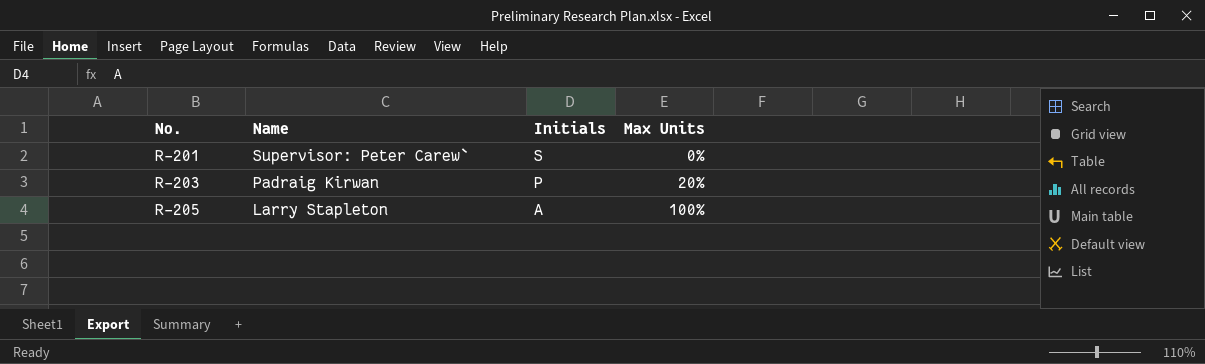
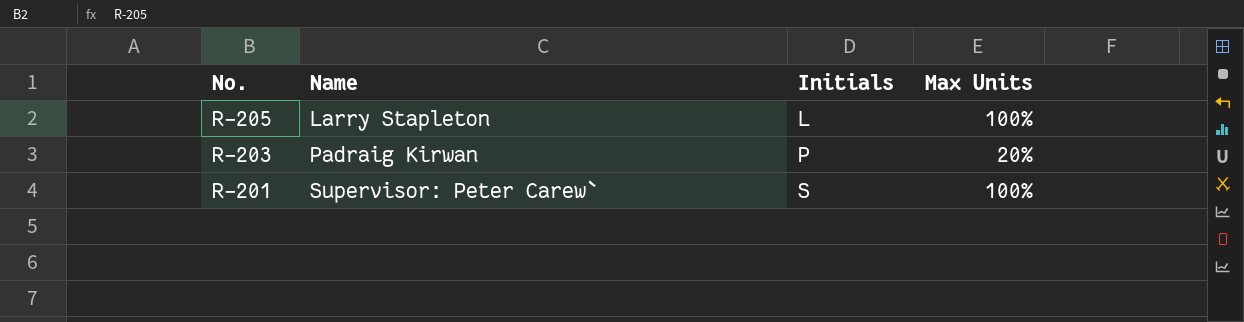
row order: No. ascending -> No. descending
R-205 | Initials: A -> L
R-201 | Max Units: 0% -> 100%

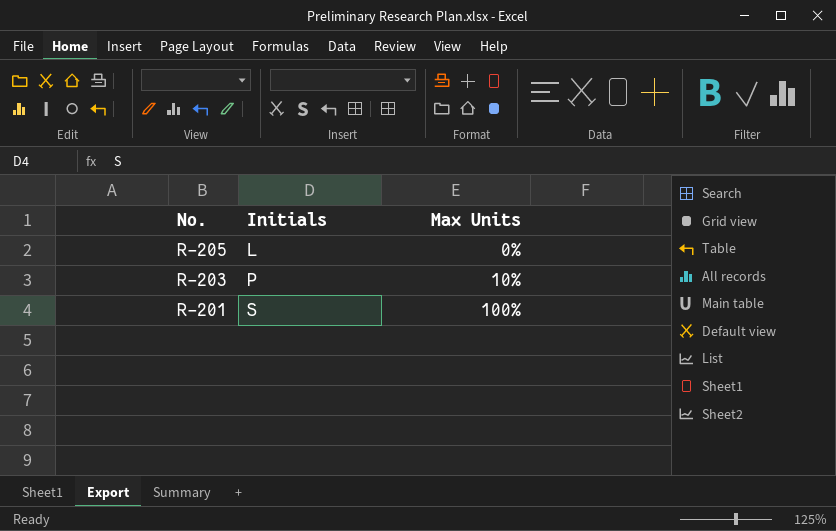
column Name | position: 2 -> none
R-205 | Max Units: 100% -> 0%
R-203 | Max Units: 20% -> 10%

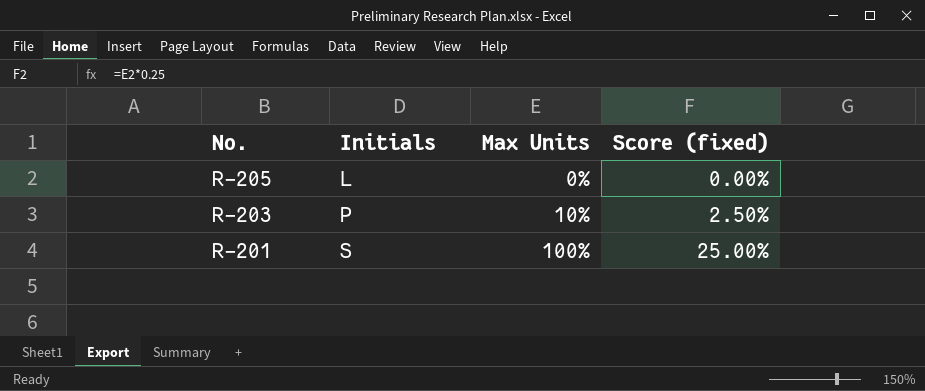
column Score (fixed) | formula: none -> [Max Units] * 0.25

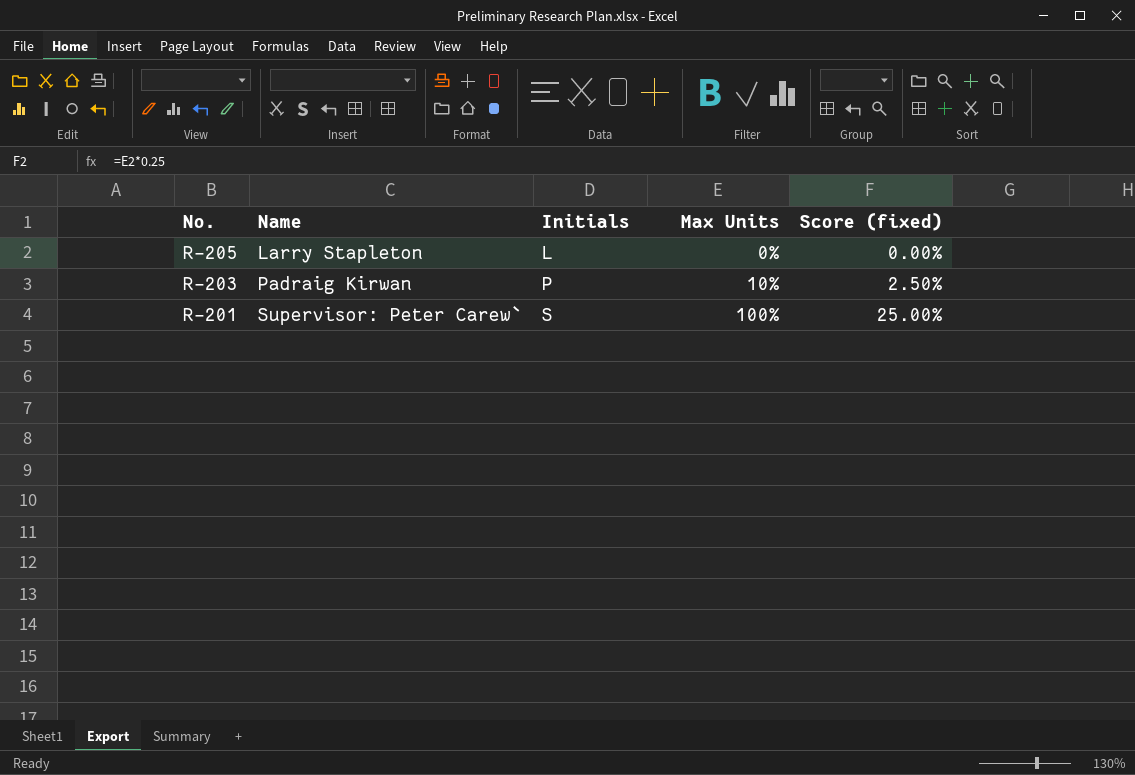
column Name | position: none -> 2

